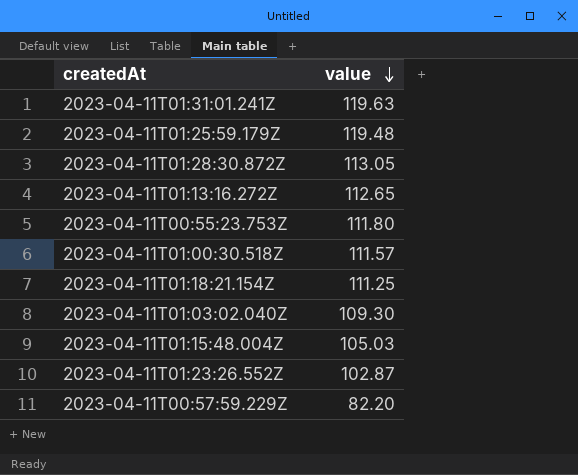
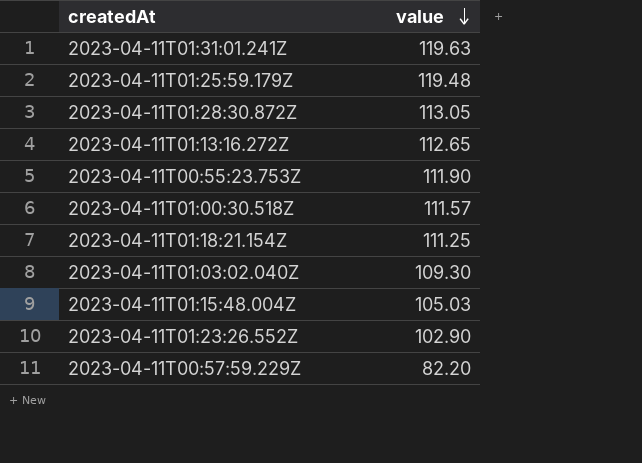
2023-04-11T00:55:23.753Z | value: 111.80 -> 111.90
2023-04-11T01:23:26.552Z | value: 102.87 -> 102.90

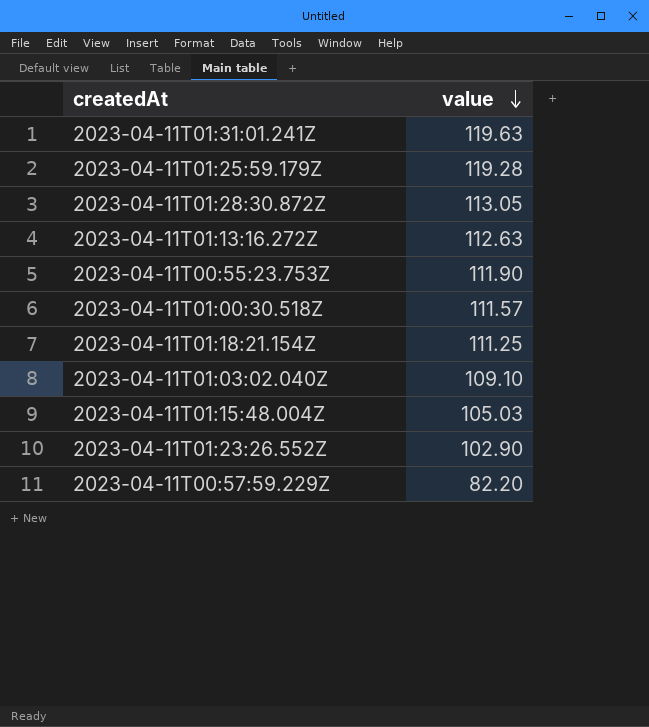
2023-04-11T01:25:59.179Z | value: 119.48 -> 119.28
2023-04-11T01:13:16.272Z | value: 112.65 -> 112.63
2023-04-11T01:03:02.040Z | value: 109.30 -> 109.10

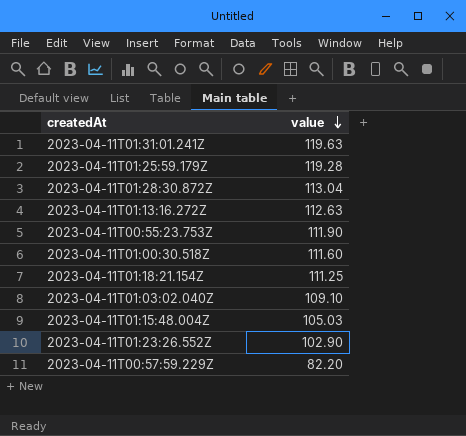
2023-04-11T01:28:30.872Z | value: 113.05 -> 113.04
2023-04-11T01:00:30.518Z | value: 111.57 -> 111.60

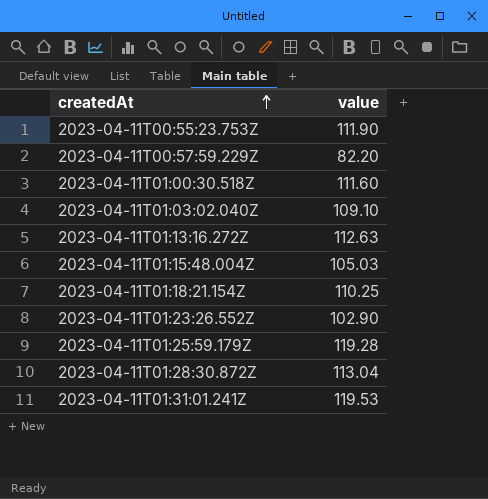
row order: value descending -> createdAt ascending
2023-04-11T01:18:21.154Z | value: 111.25 -> 110.25
2023-04-11T01:31:01.241Z | value: 119.63 -> 119.53

